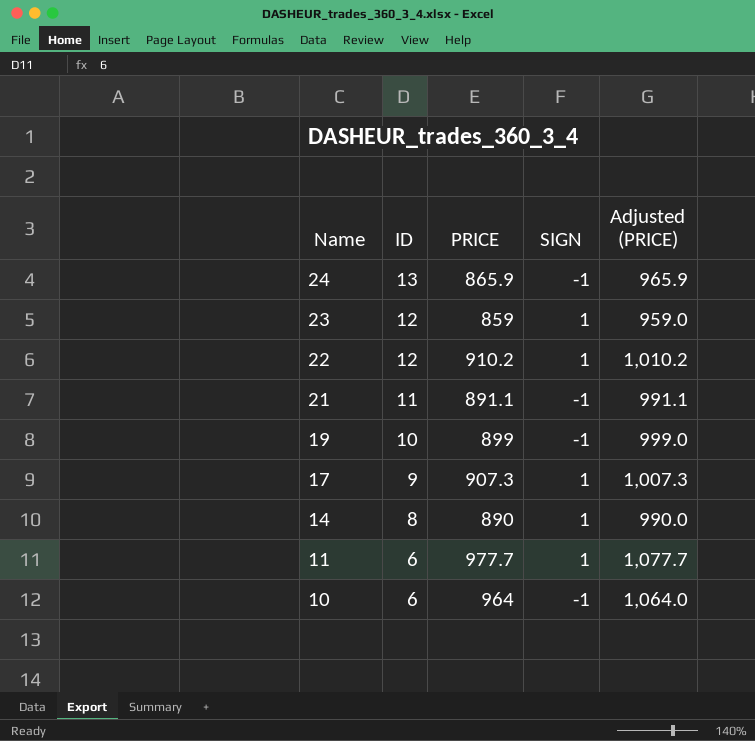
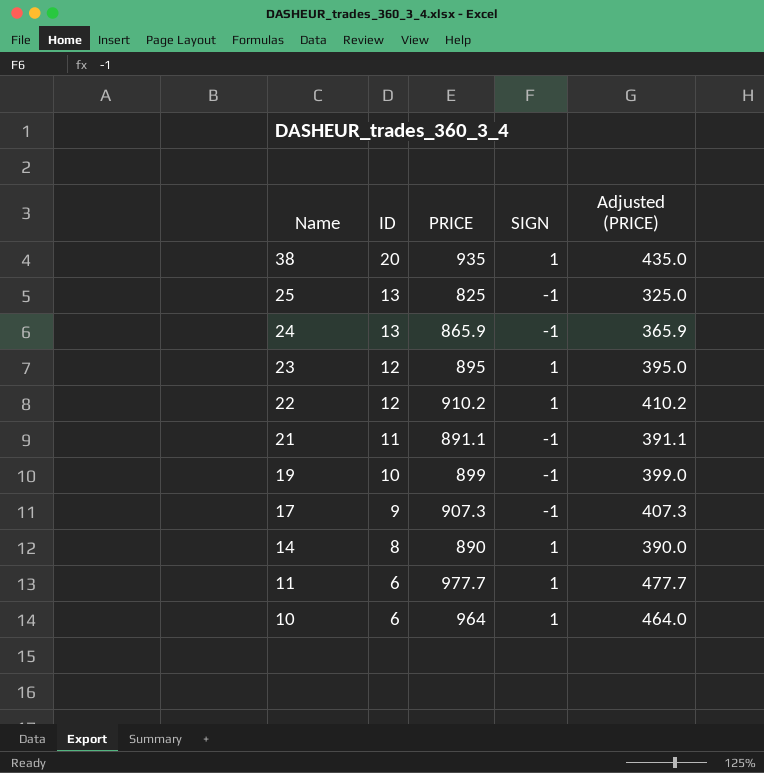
column Adjusted (PRICE) | formula: [PRICE] + 100 -> [PRICE] - 500
row 38: none -> 20 | 935 | 1 | 435.0
row 25: none -> 13 | 825 | -1 | 325.0
23 | PRICE: 859 -> 895
17 | SIGN: 1 -> -1
10 | SIGN: -1 -> 1

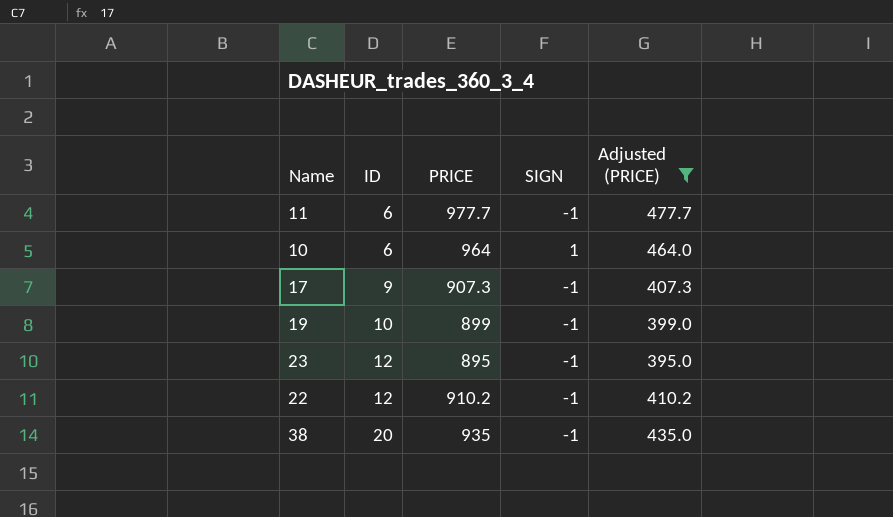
filter: none -> Adjusted (PRICE) >= 395.0
row order: Name descending -> ID ascending
11 | SIGN: 1 -> -1
23 | SIGN: 1 -> -1
22 | SIGN: 1 -> -1
38 | SIGN: 1 -> -1

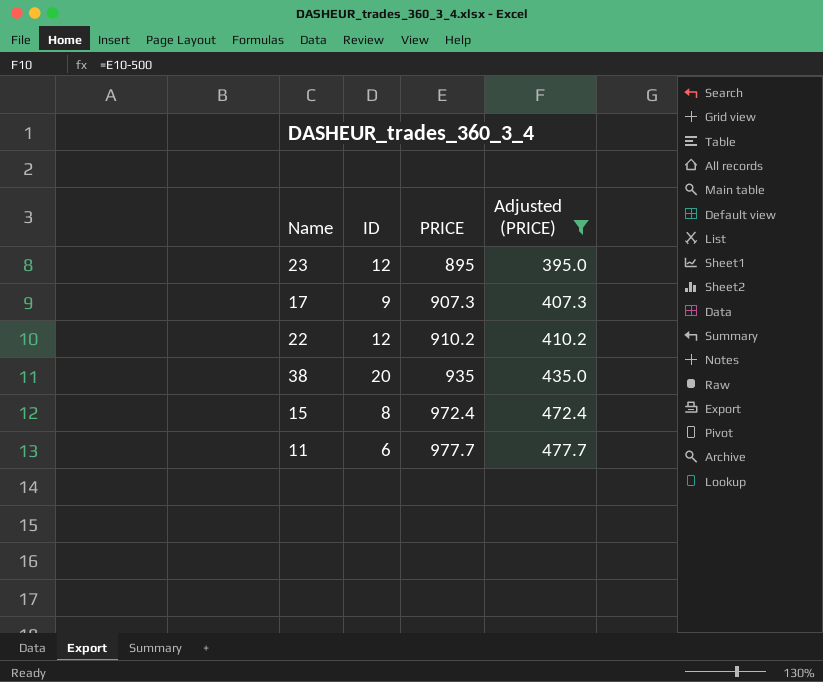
row order: ID ascending -> PRICE ascending
column SIGN | position: 4 -> none
row 10: 6 | 964 | 1 | 464.0 -> none
row 19: 10 | 899 | -1 | 399.0 -> none
row 15: none -> 8 | 972.4 | 472.4

